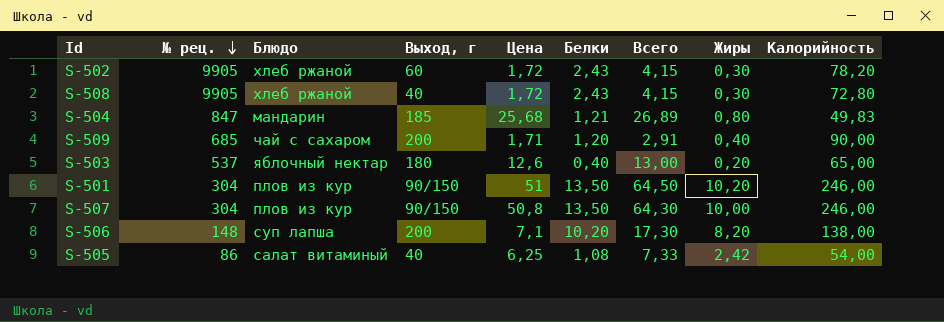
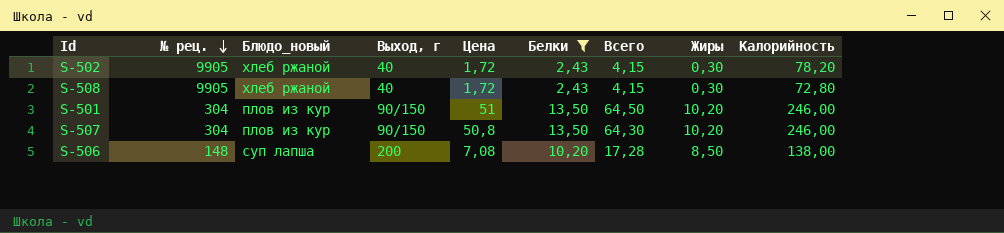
filter: none -> Белки >= 2,43
column name: Блюдо -> Блюдо_новый
S-502 | Выход, г: 60 -> 40
S-507 | Жиры: 10,00 -> 10,20
S-506 | Цена: 7,1 -> 7,08
S-506 | Всего: 17,30 -> 17,28
S-506 | Жиры: 8,20 -> 8,50

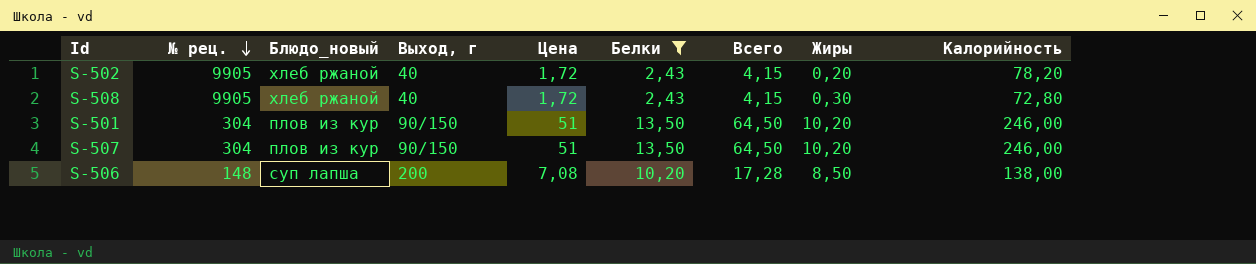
S-502 | Жиры: 0,30 -> 0,20
S-507 | Цена: 50,8 -> 51
S-507 | Всего: 64,30 -> 64,50

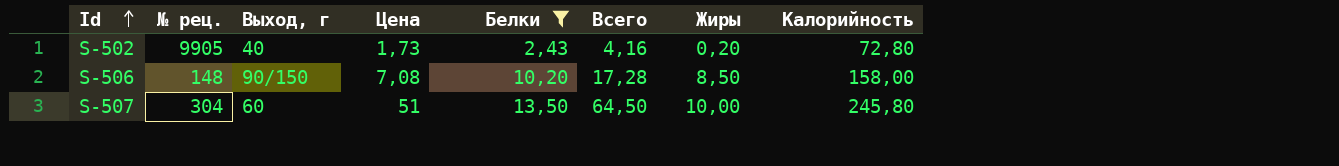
row order: № рец. descending -> Id ascending
column Блюдо_новый | position: 3 -> none
row S-508: 9905 | хлеб ржаной | 40 | 1,72 | 2,43 | 4,15 | 0,30 | 72,80 -> none
row S-501: 304 | плов из кур | 90/150 | 51 | 13,50 | 64,50 | 10,20 | 246,00 -> none
S-502 | Цена: 1,72 -> 1,73
S-502 | Всего: 4,15 -> 4,16
S-502 | Калорийность: 78,20 -> 72,80
S-506 | Выход, г: 200 -> 90/150
S-506 | Калорийность: 138,00 -> 158,00
S-507 | Выход, г: 90/150 -> 60
S-507 | Жиры: 10,20 -> 10,00
S-507 | Калорийность: 246,00 -> 245,80

